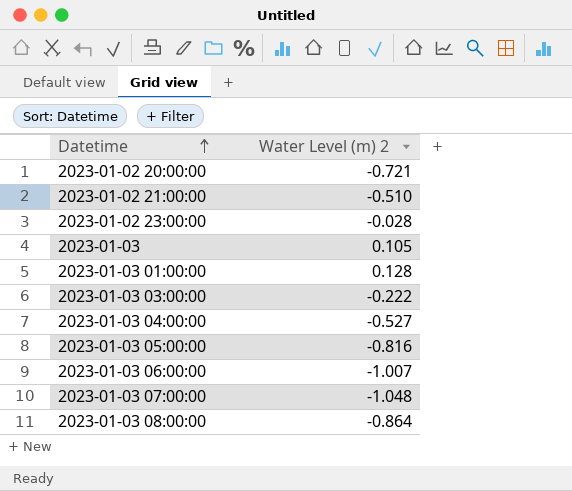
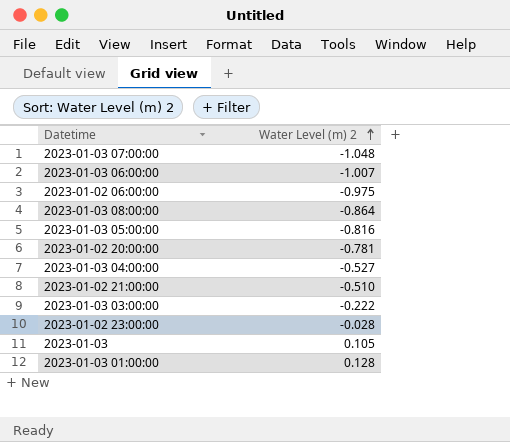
row order: Datetime ascending -> Water Level (m) 2 ascending
row 2023-01-02 06:00:00: none -> -0.975
2023-01-02 20:00:00 | Water Level (m) 2: -0.721 -> -0.781

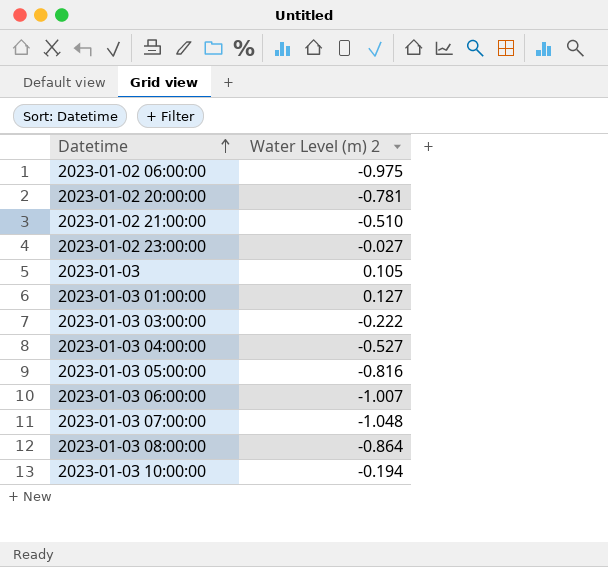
row order: Water Level (m) 2 ascending -> Datetime ascending
2023-01-02 23:00:00 | Water Level (m) 2: -0.028 -> -0.027
2023-01-03 01:00:00 | Water Level (m) 2: 0.128 -> 0.127
row 2023-01-03 10:00:00: none -> -0.194

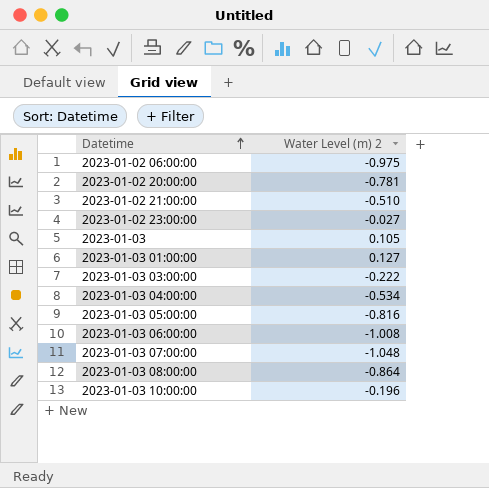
2023-01-03 04:00:00 | Water Level (m) 2: -0.527 -> -0.534
2023-01-03 06:00:00 | Water Level (m) 2: -1.007 -> -1.008
2023-01-03 10:00:00 | Water Level (m) 2: -0.194 -> -0.196

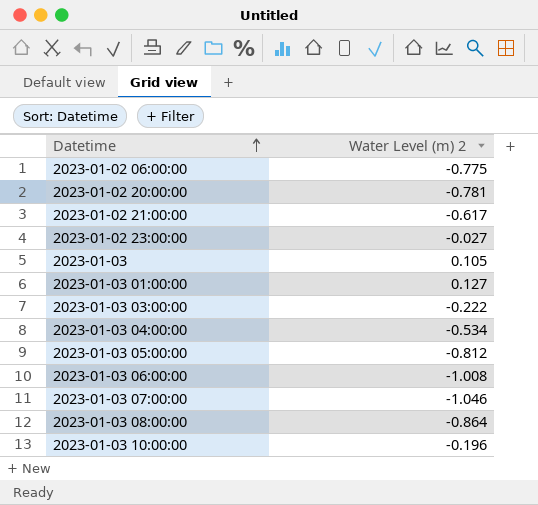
2023-01-02 06:00:00 | Water Level (m) 2: -0.975 -> -0.775
2023-01-02 21:00:00 | Water Level (m) 2: -0.510 -> -0.617
2023-01-03 05:00:00 | Water Level (m) 2: -0.816 -> -0.812
2023-01-03 07:00:00 | Water Level (m) 2: -1.048 -> -1.046

